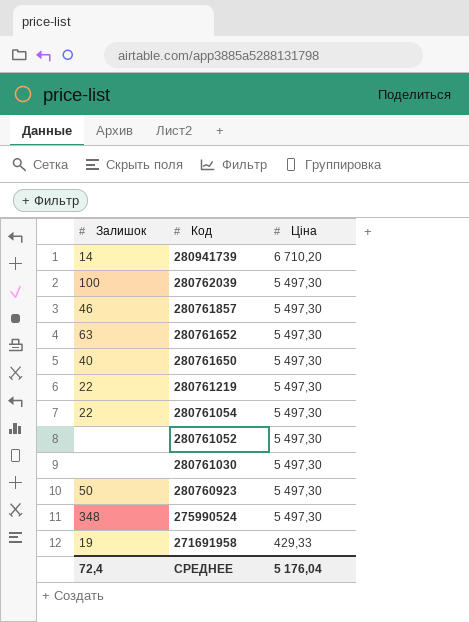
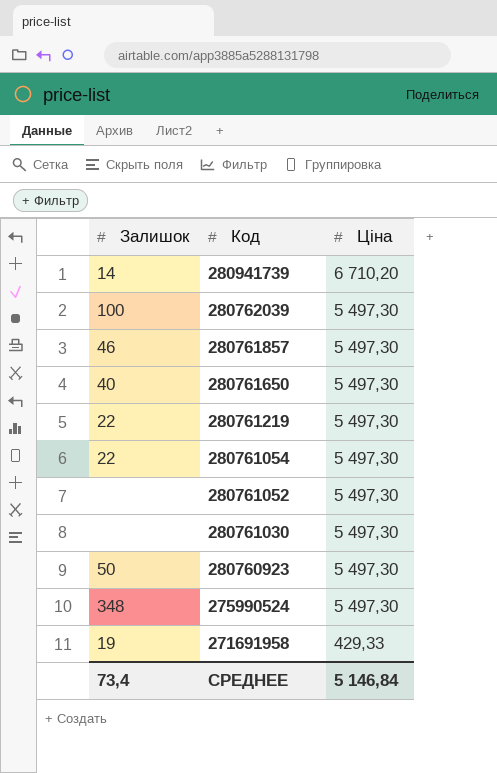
row 280761652: 63 | 5 497,30 -> none
СРЕДНЕЕ | Залишок: 72,4 -> 73,4
СРЕДНЕЕ | Ціна: 5 176,04 -> 5 146,84

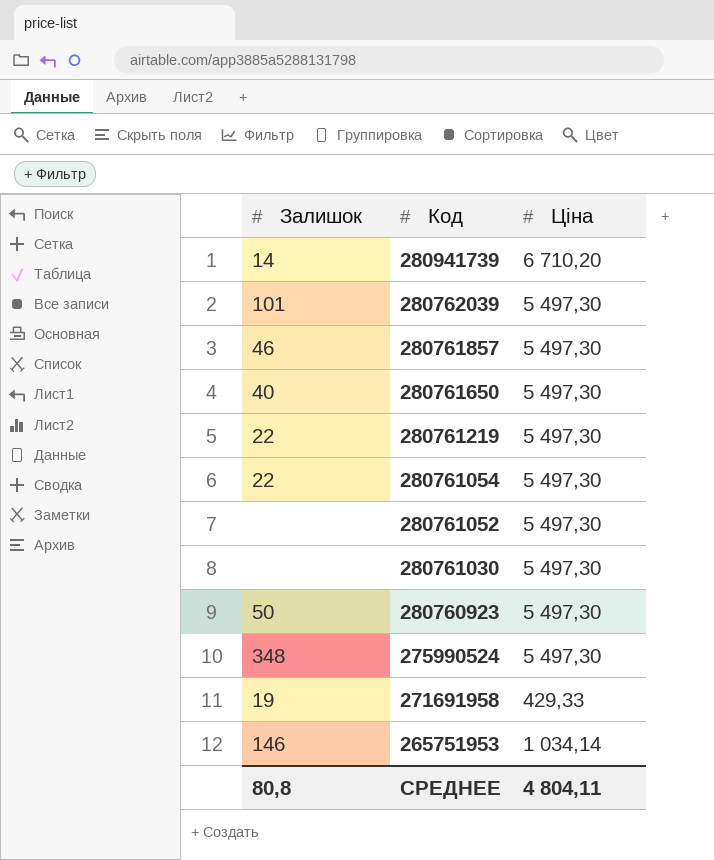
280762039 | Залишок: 100 -> 101
row 265751953: none -> 146 | 1 034,14
СРЕДНЕЕ | Залишок: 73,4 -> 80,8
СРЕДНЕЕ | Ціна: 5 146,84 -> 4 804,11

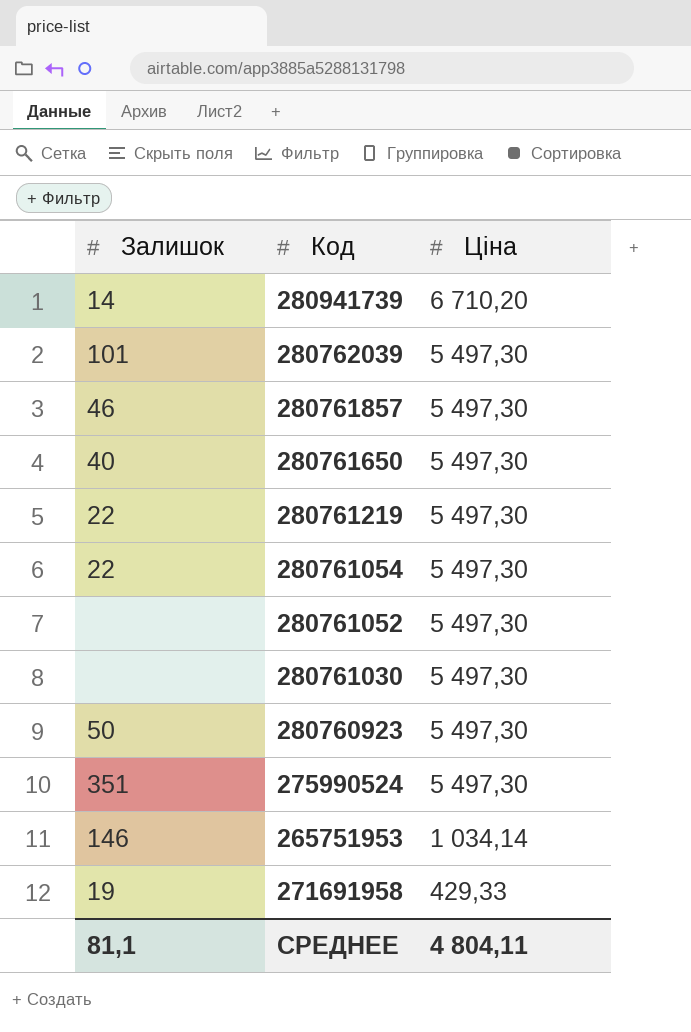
row order: Код descending -> Ціна descending
275990524 | Залишок: 348 -> 351
СРЕДНЕЕ | Залишок: 80,8 -> 81,1

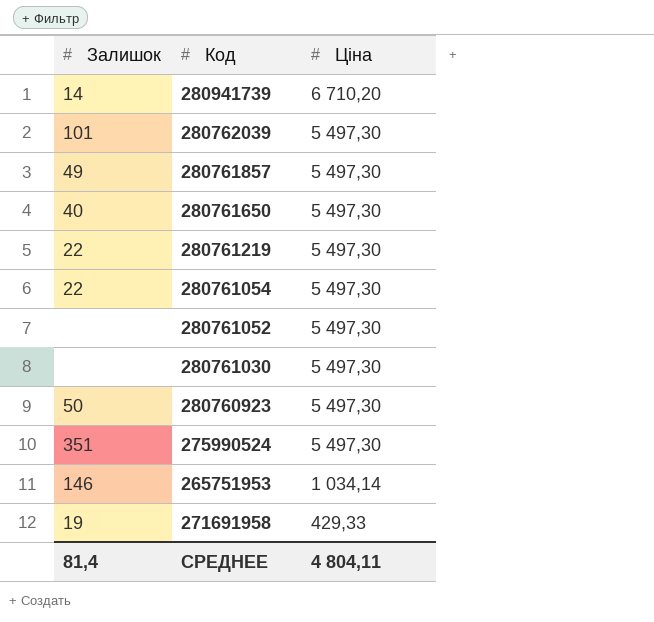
280761857 | Залишок: 46 -> 49
СРЕДНЕЕ | Залишок: 81,1 -> 81,4

